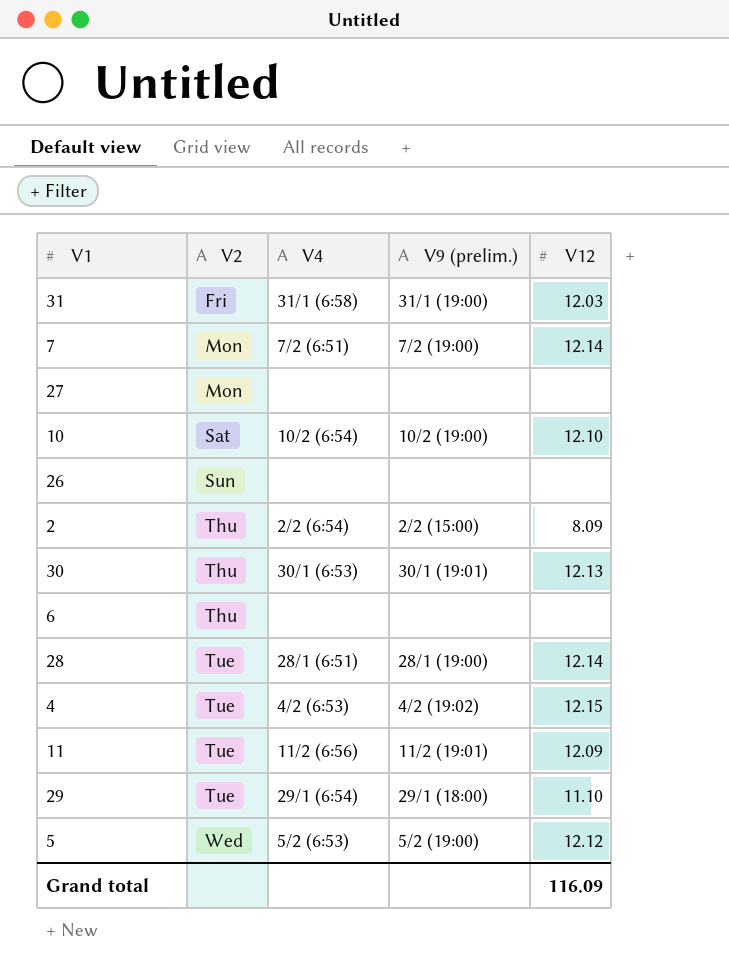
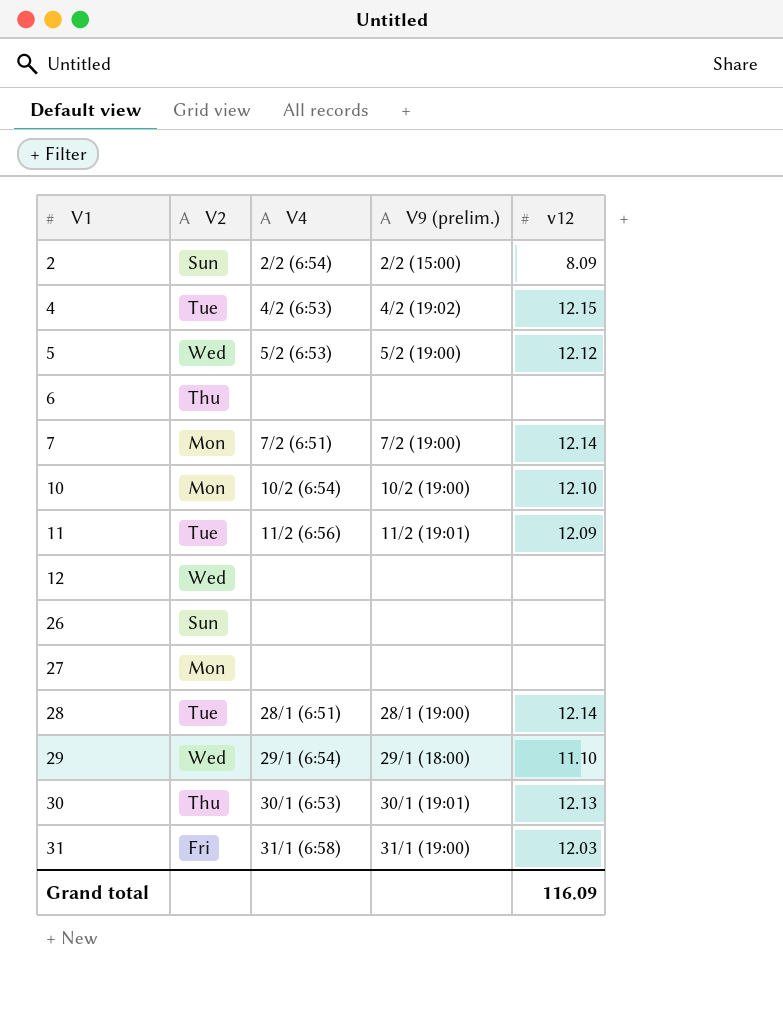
row order: V2 ascending -> V1 ascending
column name: V12 -> v12
2 | V2: Thu -> Sun
10 | V2: Sat -> Mon
row 12: none -> Wed | none | none | none
29 | V2: Tue -> Wed

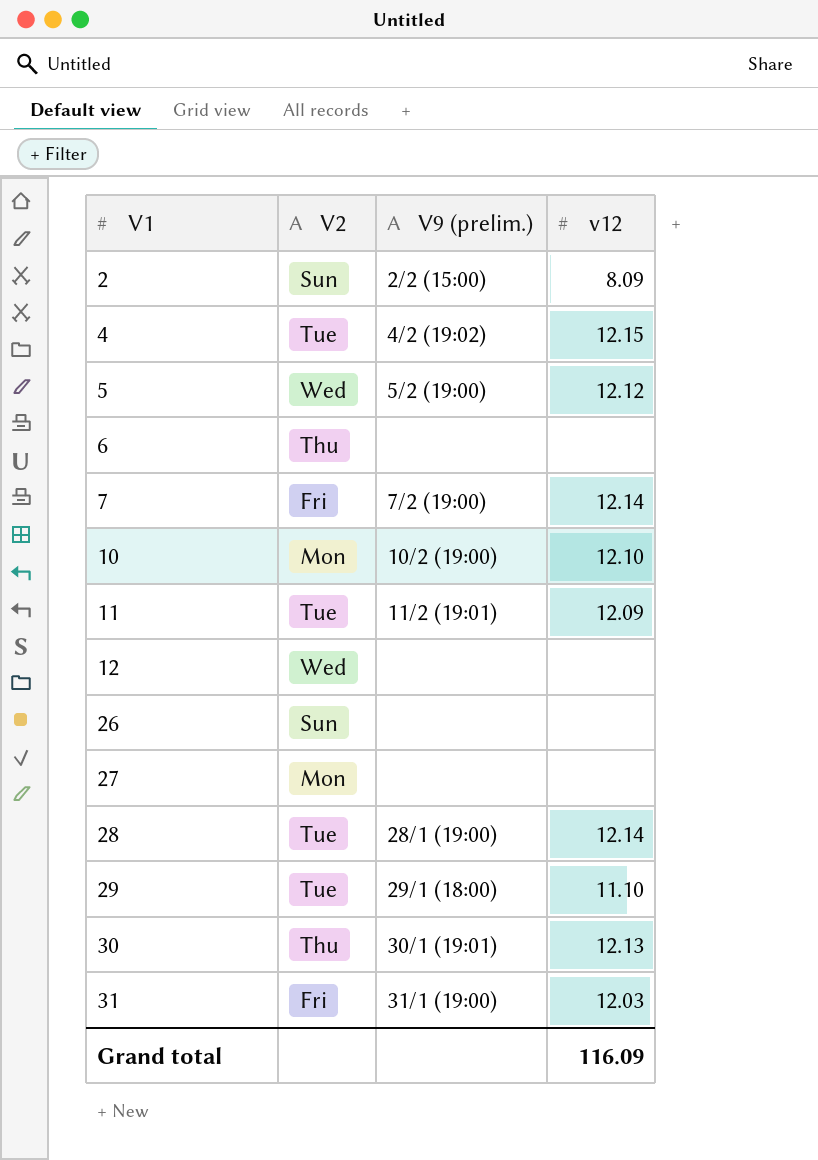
column V4 | position: 3 -> none
7 | V2: Mon -> Fri
29 | V2: Wed -> Tue

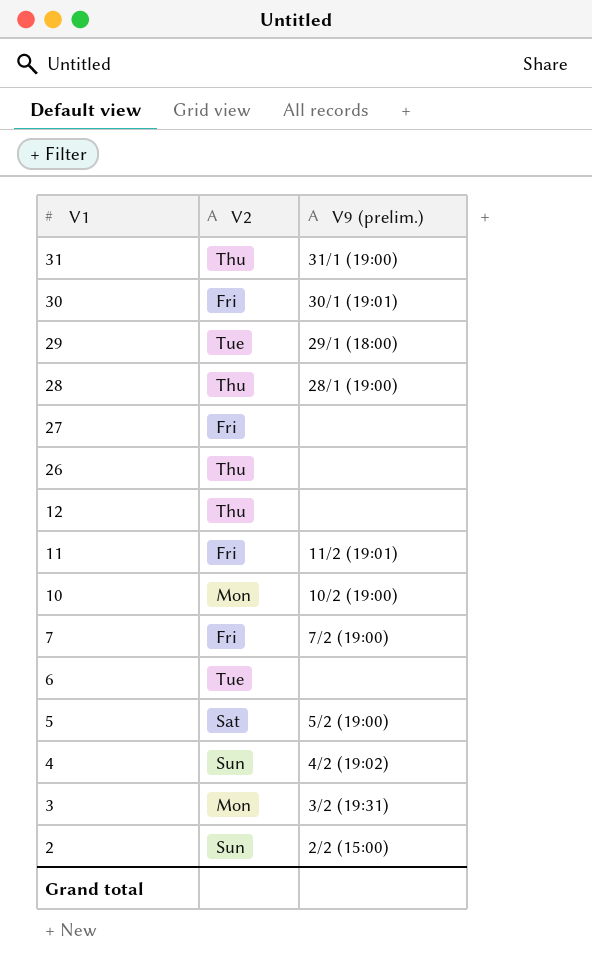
row order: V1 ascending -> V1 descending
column v12 | position: 4 -> none
31 | V2: Fri -> Thu
30 | V2: Thu -> Fri
28 | V2: Tue -> Thu
27 | V2: Mon -> Fri
26 | V2: Sun -> Thu
12 | V2: Wed -> Thu
11 | V2: Tue -> Fri
6 | V2: Thu -> Tue
5 | V2: Wed -> Sat
4 | V2: Tue -> Sun
row 3: none -> Mon | 3/2 (19:31)

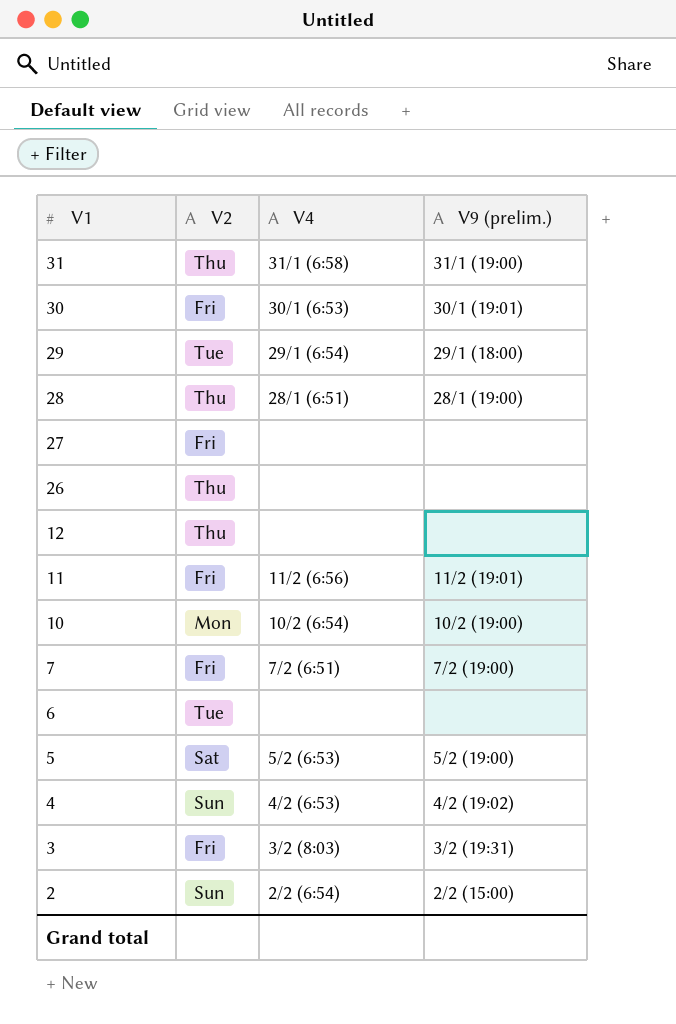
column V4 | position: none -> 3
3 | V2: Mon -> Fri

